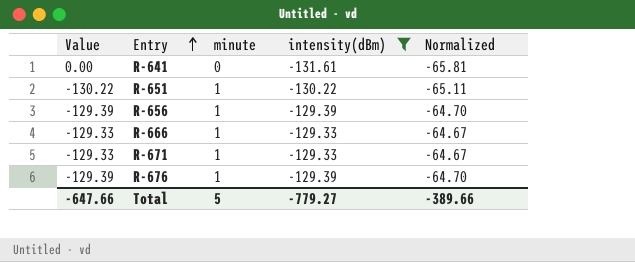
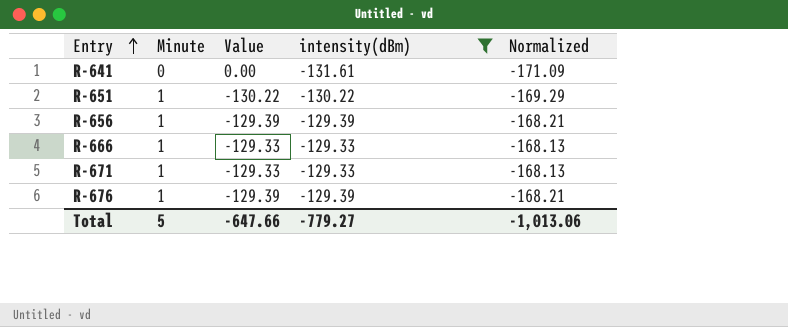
column name: minute -> Minute
column Value | position: 1 -> 3
column Normalized | formula: [intensity(dBm)] * 0.5 -> [intensity(dBm)] * 1.3
Total | Normalized: -389.66 -> -1,013.06

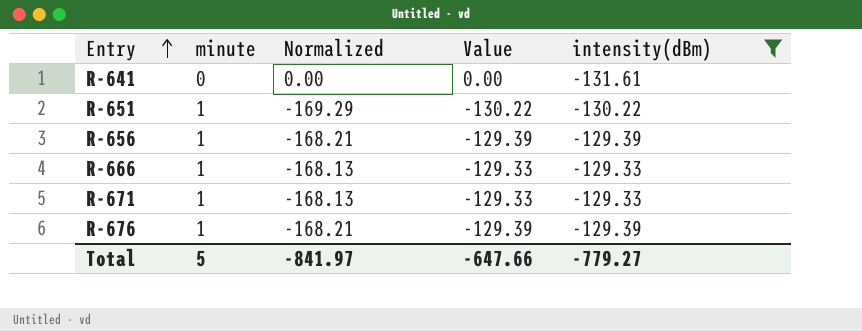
column name: Minute -> minute
column Normalized | formula: [intensity(dBm)] * 1.3 -> [Value] * 1.3
column Normalized | position: 5 -> 3
Total | Normalized: -1,013.06 -> -841.97

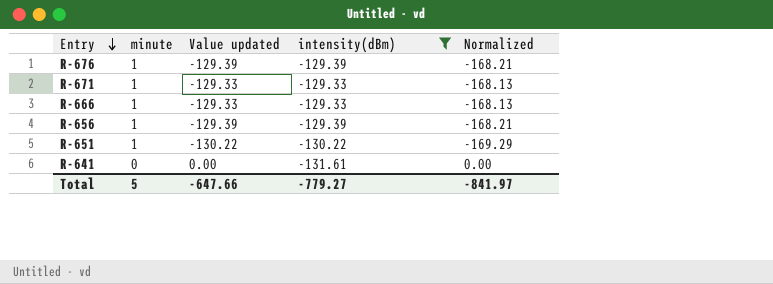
row order: Entry ascending -> Entry descending
column name: Value -> Value updated
column Normalized | position: 3 -> 5

